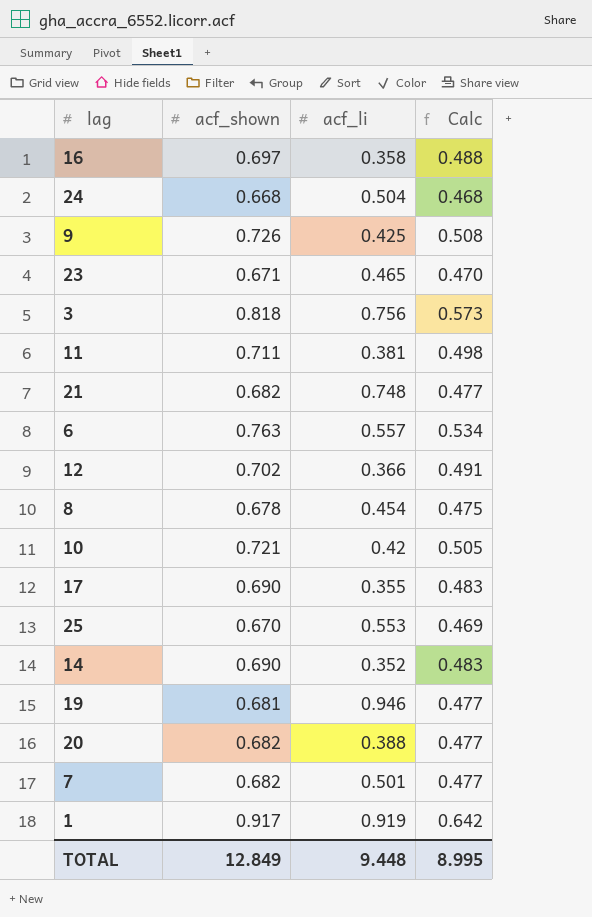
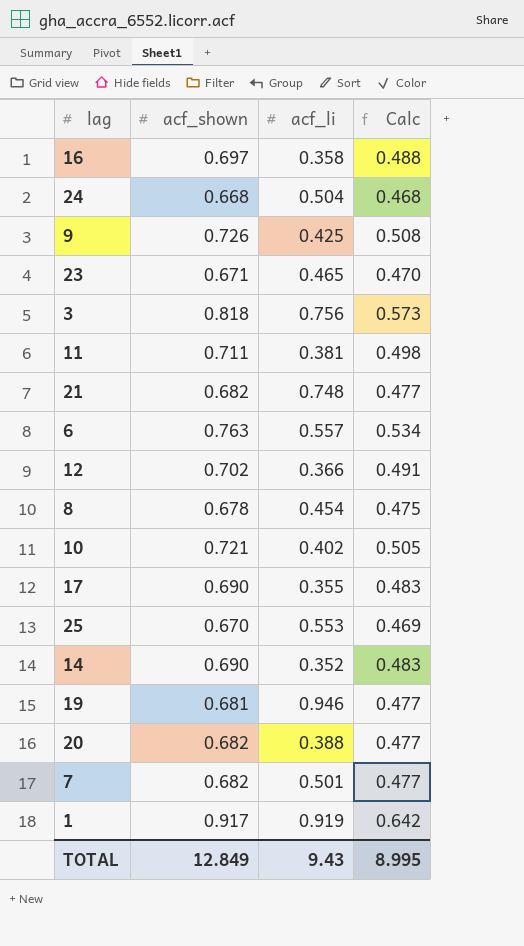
10 | acf_li: 0.42 -> 0.402
TOTAL | acf_li: 9.448 -> 9.43

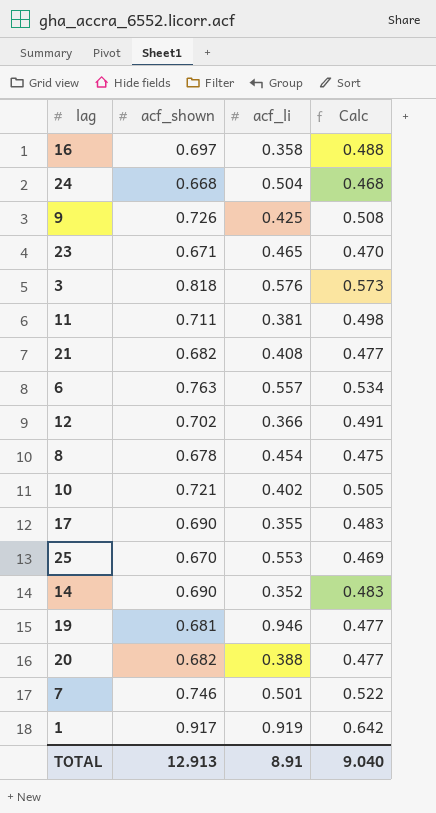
3 | acf_li: 0.756 -> 0.576
21 | acf_li: 0.748 -> 0.408
7 | acf_shown: 0.682 -> 0.746
7 | Calc: 0.477 -> 0.522
TOTAL | acf_shown: 12.849 -> 12.913
TOTAL | acf_li: 9.43 -> 8.91
TOTAL | Calc: 8.995 -> 9.040

